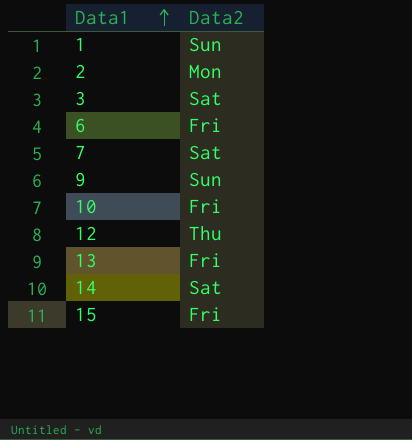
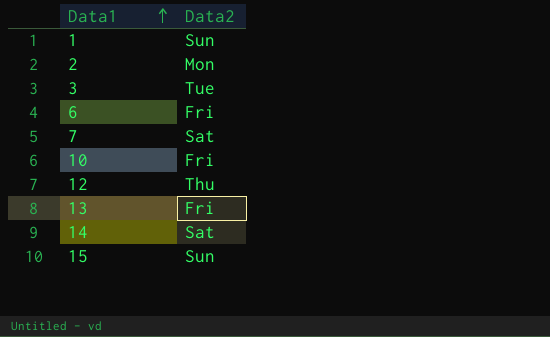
row 9: Sun -> none
3 | Data2: Sat -> Tue
15 | Data2: Fri -> Sun

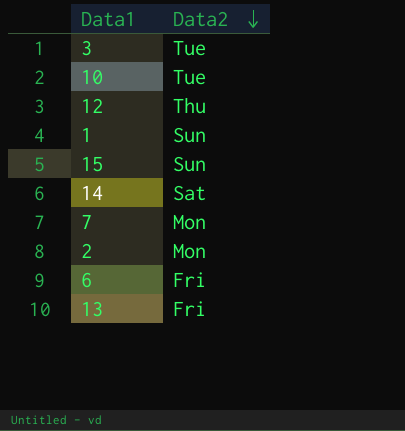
row order: Data1 ascending -> Data2 descending
10 | Data2: Fri -> Tue
7 | Data2: Sat -> Mon

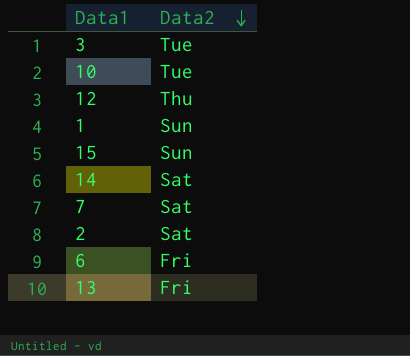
7 | Data2: Mon -> Sat
2 | Data2: Mon -> Sat

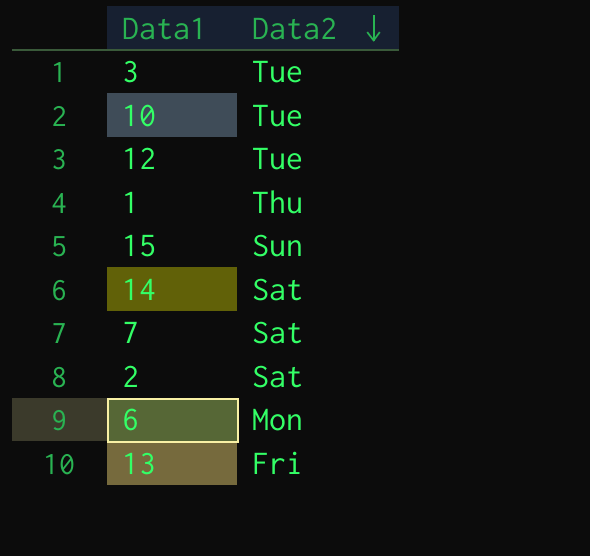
12 | Data2: Thu -> Tue
1 | Data2: Sun -> Thu
6 | Data2: Fri -> Mon

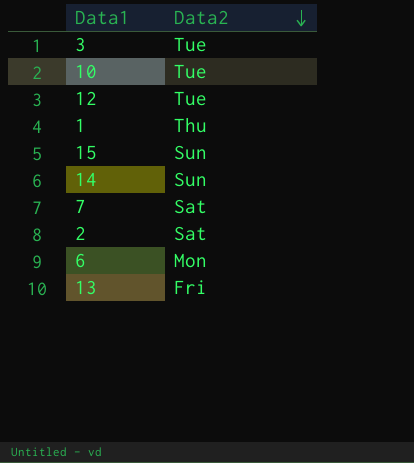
14 | Data2: Sat -> Sun

